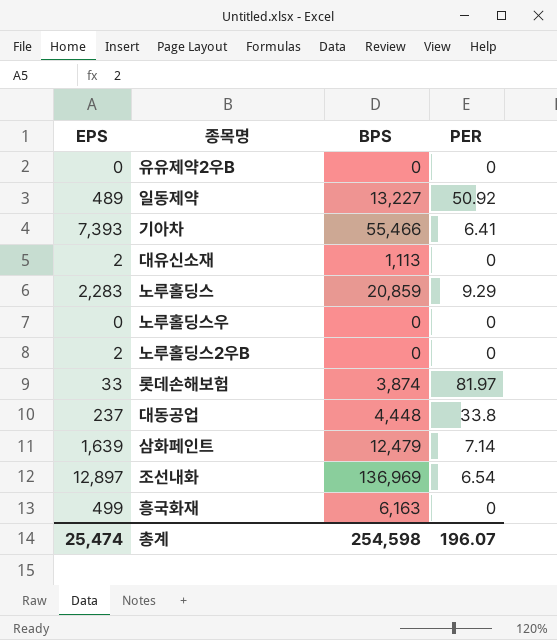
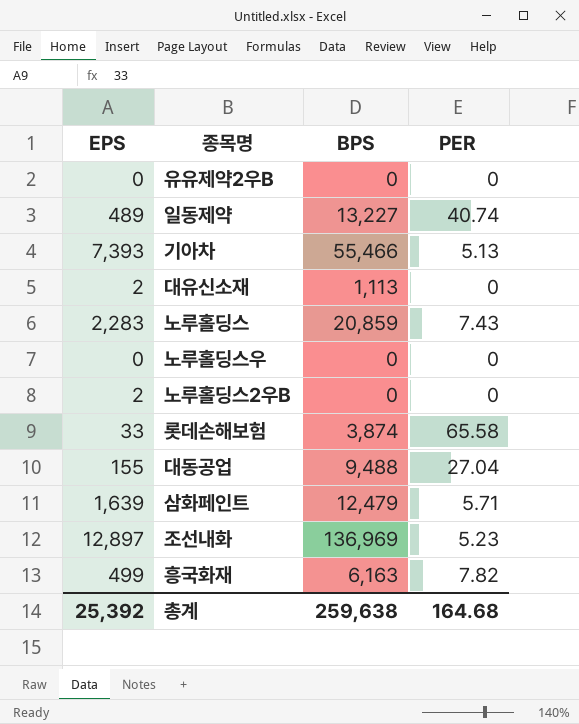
일동제약 | PER: 50.92 -> 40.74
기아차 | PER: 6.41 -> 5.13
노루홀딩스 | PER: 9.29 -> 7.43
롯데손해보험 | PER: 81.97 -> 65.58
대동공업 | EPS: 237 -> 155
대동공업 | BPS: 4,448 -> 9,488
대동공업 | PER: 33.8 -> 27.04
삼화페인트 | PER: 7.14 -> 5.71
조선내화 | PER: 6.54 -> 5.23
흥국화재 | PER: 0 -> 7.82
총계 | EPS: 25,474 -> 25,392
총계 | BPS: 254,598 -> 259,638
총계 | PER: 196.07 -> 164.68

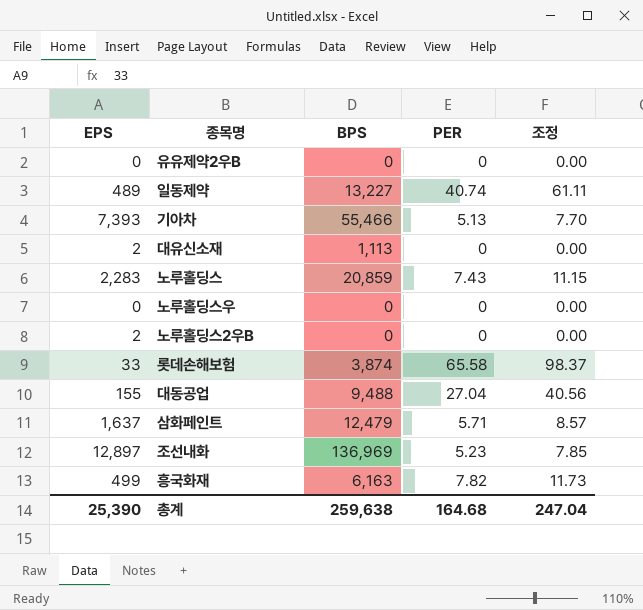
column 조정 | formula: none -> [PER] * 1.5
삼화페인트 | EPS: 1,639 -> 1,637
총계 | EPS: 25,392 -> 25,390

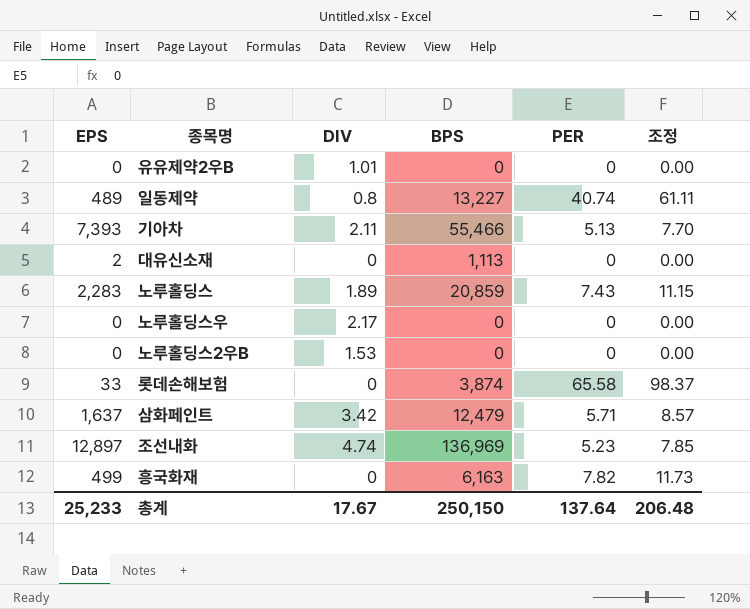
column DIV | position: none -> 3
row 대동공업: 155 | 9,488 | 27.04 | 40.56 -> none
노루홀딩스2우B | EPS: 2 -> 0
총계 | EPS: 25,390 -> 25,233
총계 | BPS: 259,638 -> 250,150
총계 | PER: 164.68 -> 137.64
총계 | 조정: 247.04 -> 206.48

